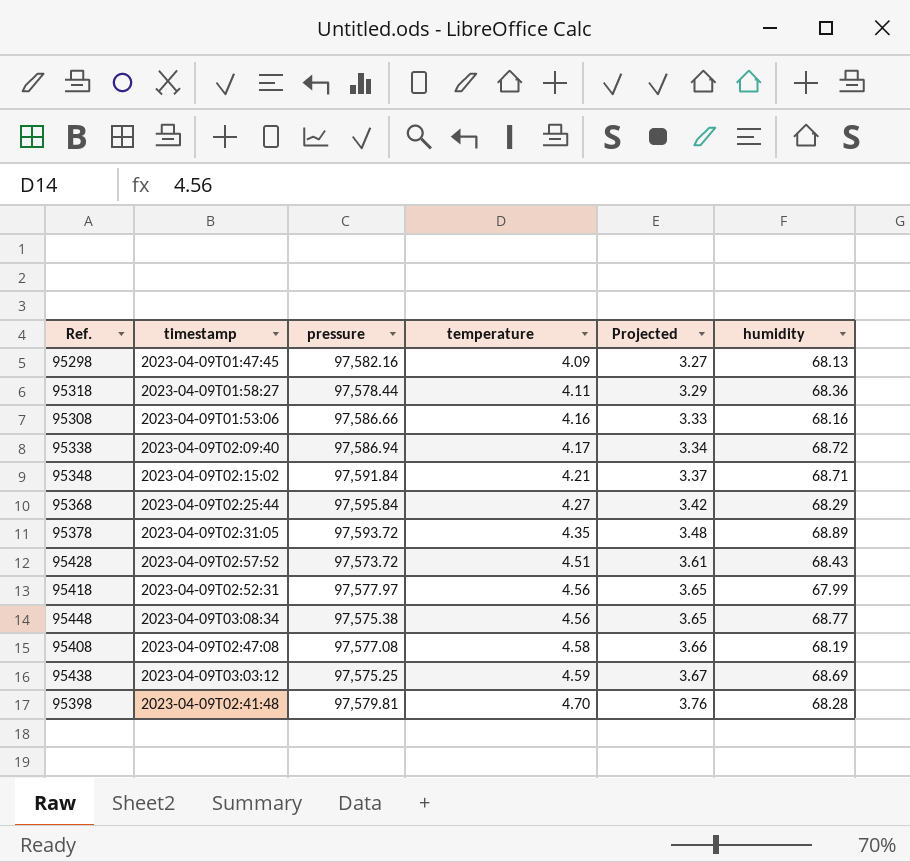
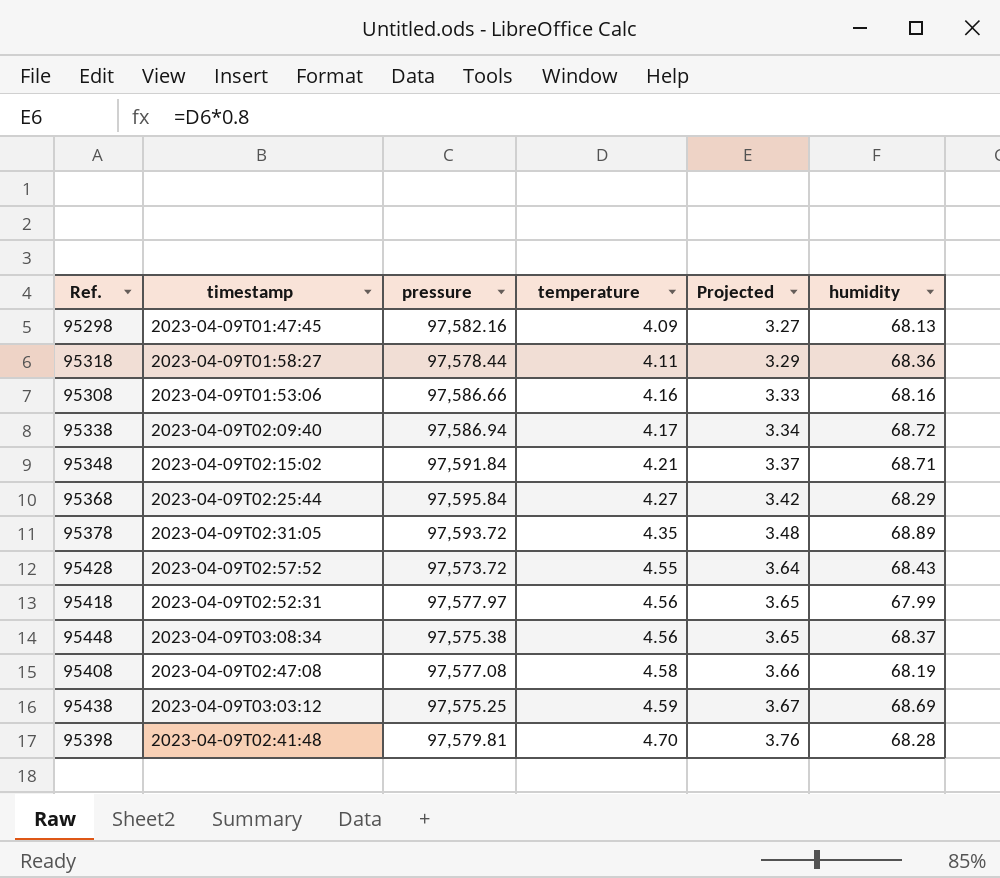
95428 | temperature: 4.51 -> 4.55
95428 | Projected: 3.61 -> 3.64
95448 | humidity: 68.77 -> 68.37

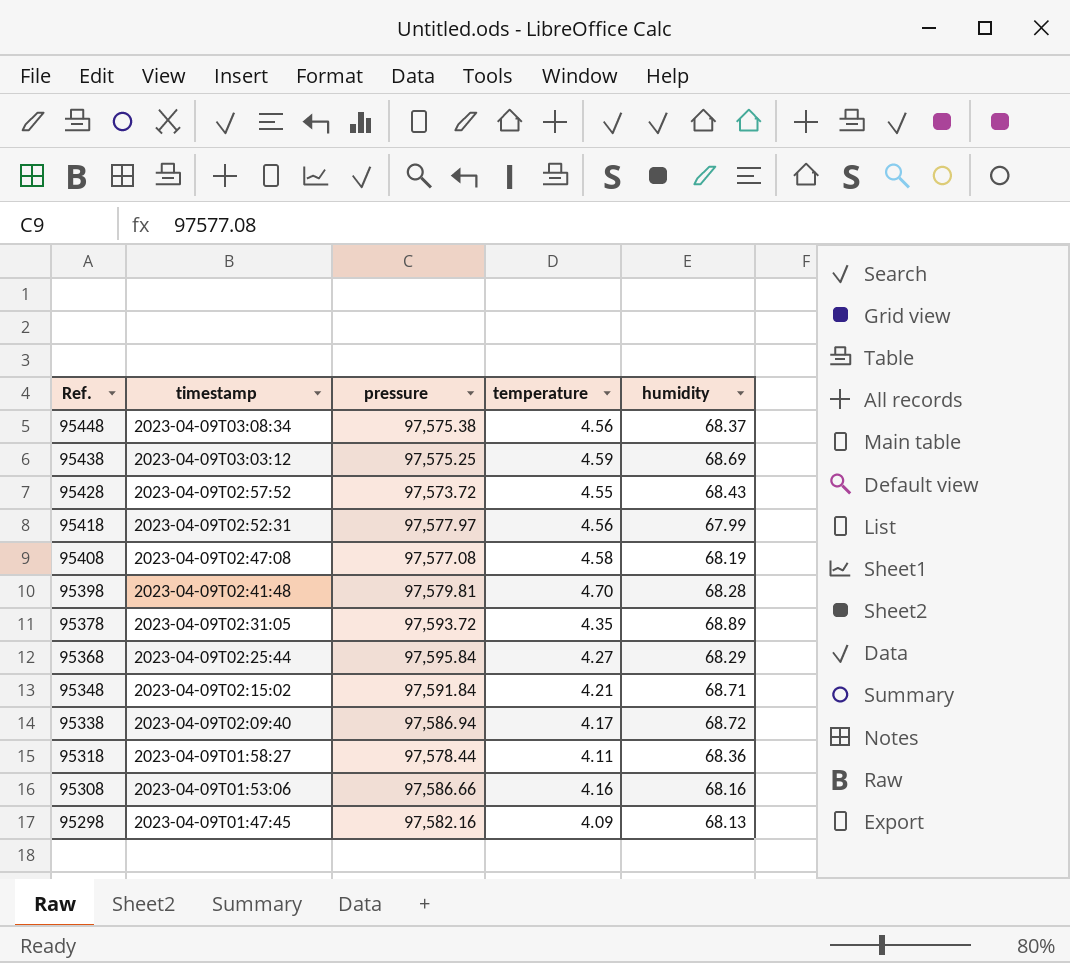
row order: temperature ascending -> Ref. descending
column Projected | formula: [temperature] * 0.8 -> none

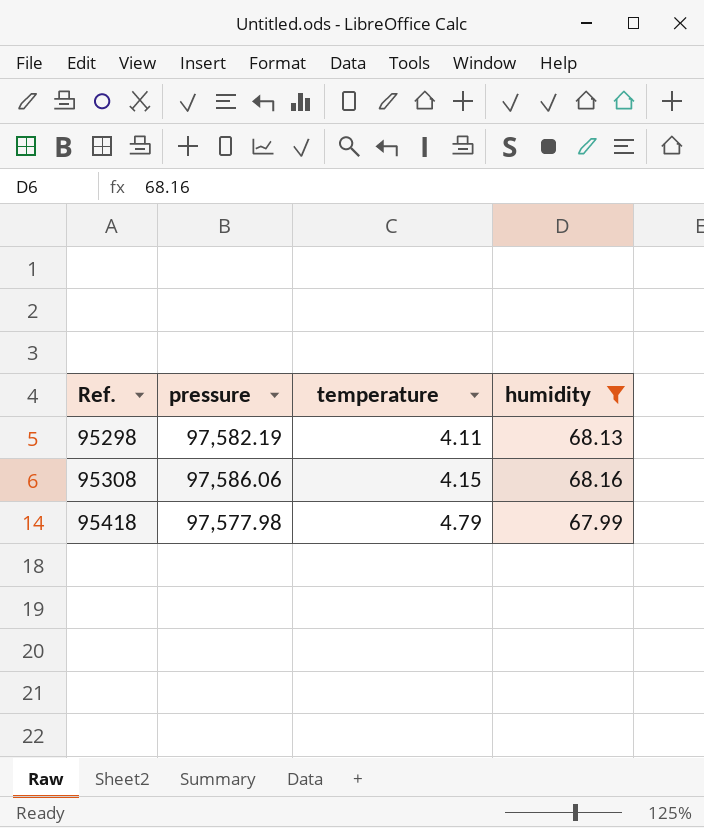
filter: none -> humidity <= 68.16
row order: Ref. descending -> Ref. ascending
column timestamp | position: 2 -> none
95298 | pressure: 97,582.16 -> 97,582.19
95298 | temperature: 4.09 -> 4.11
95308 | pressure: 97,586.66 -> 97,586.06
95308 | temperature: 4.16 -> 4.15
95418 | pressure: 97,577.97 -> 97,577.98
95418 | temperature: 4.56 -> 4.79

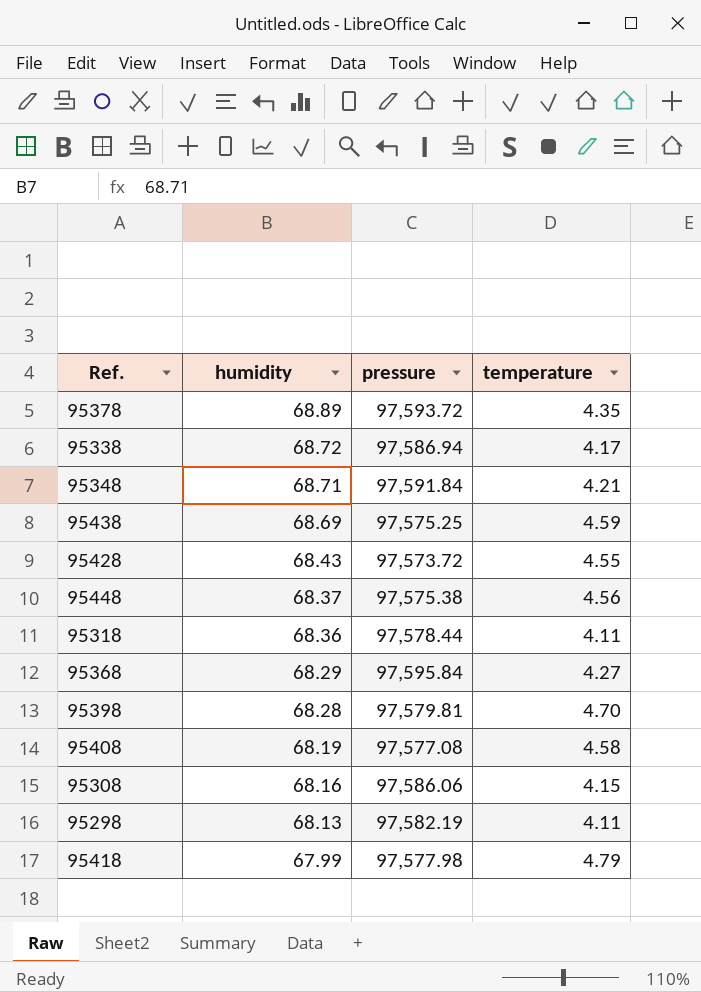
filter: humidity <= 68.16 -> none
row order: Ref. ascending -> humidity descending
column humidity | position: 4 -> 2

